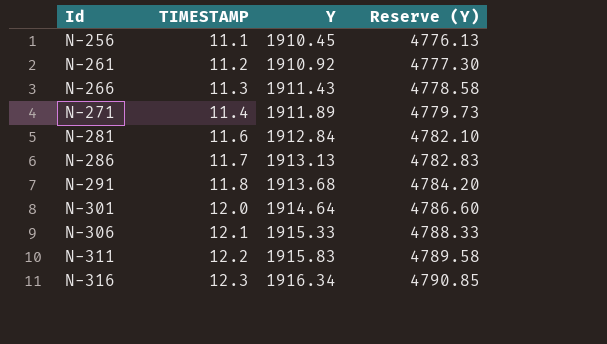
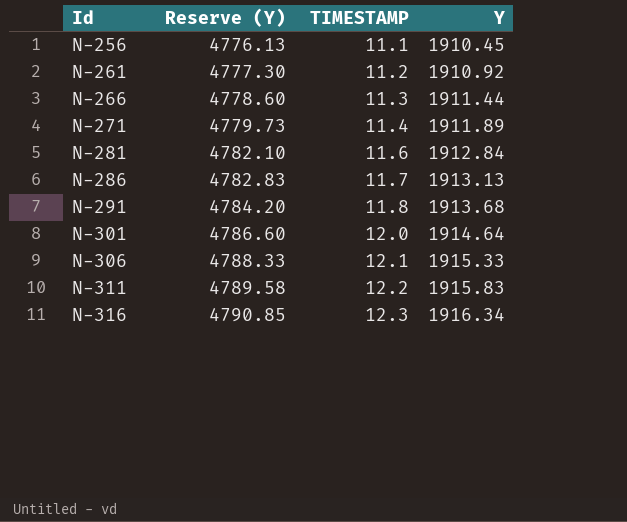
column Reserve (Y) | position: 4 -> 2
N-266 | Reserve (Y): 4778.58 -> 4778.60
N-266 | Y: 1911.43 -> 1911.44

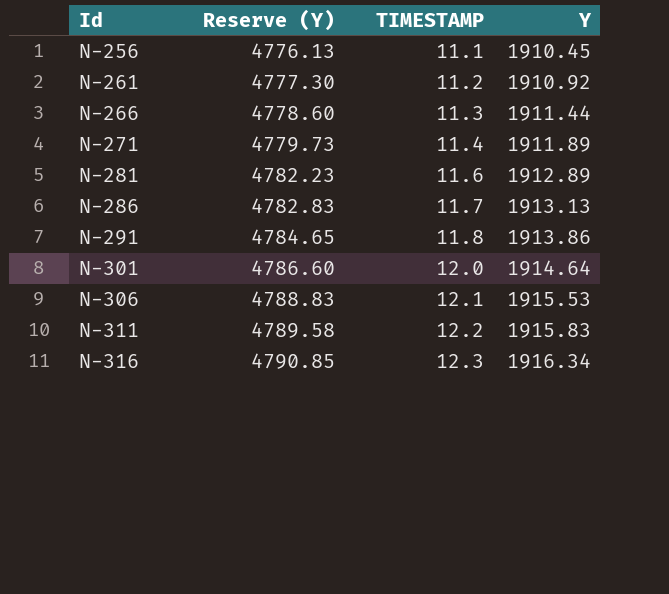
N-281 | Reserve (Y): 4782.10 -> 4782.23
N-281 | Y: 1912.84 -> 1912.89
N-291 | Reserve (Y): 4784.20 -> 4784.65
N-291 | Y: 1913.68 -> 1913.86
N-306 | Reserve (Y): 4788.33 -> 4788.83
N-306 | Y: 1915.33 -> 1915.53

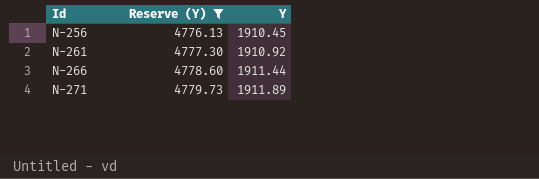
filter: none -> Reserve (Y) <= 4779.73
column TIMESTAMP | position: 3 -> none

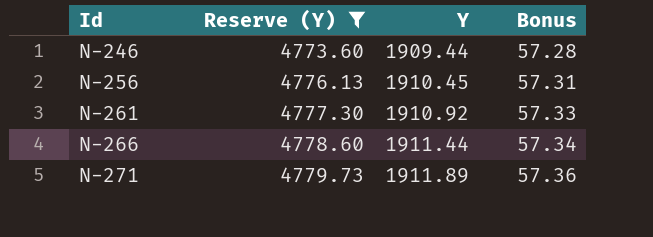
column Bonus | formula: none -> [Y] * 0.03
row N-246: none -> 4773.60 | 1909.44 | 57.28

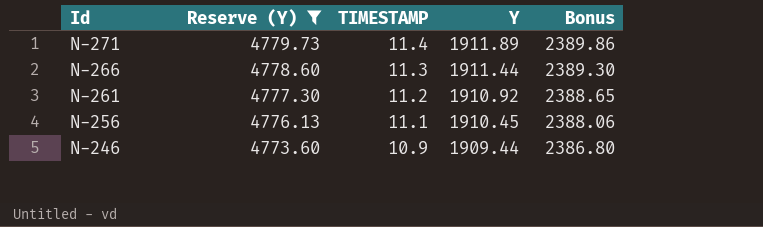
row order: Id ascending -> Id descending
column TIMESTAMP | position: none -> 3
column Bonus | formula: [Y] * 0.03 -> [Y] * 1.25

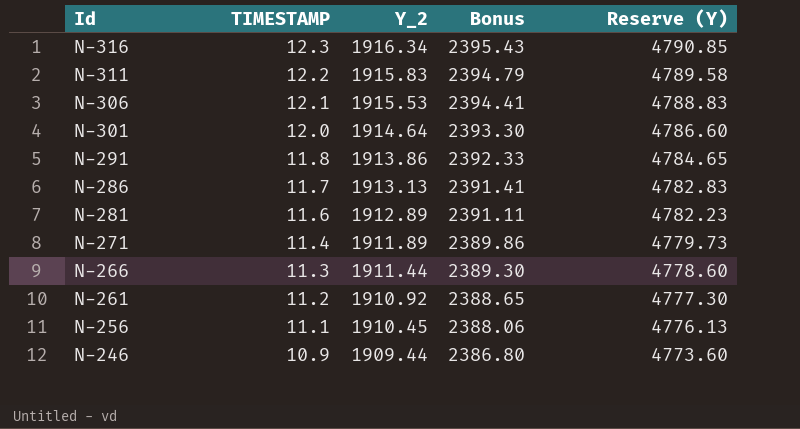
filter: Reserve (Y) <= 4779.73 -> none
column name: Y -> Y_2
column Reserve (Y) | position: 2 -> 5

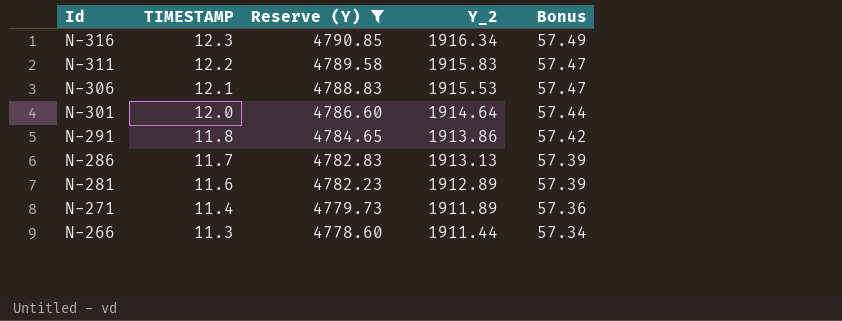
filter: none -> Reserve (Y) >= 4778.60
column Reserve (Y) | position: 5 -> 3
column Bonus | formula: [Y_2] * 1.25 -> [Y_2] * 0.03

